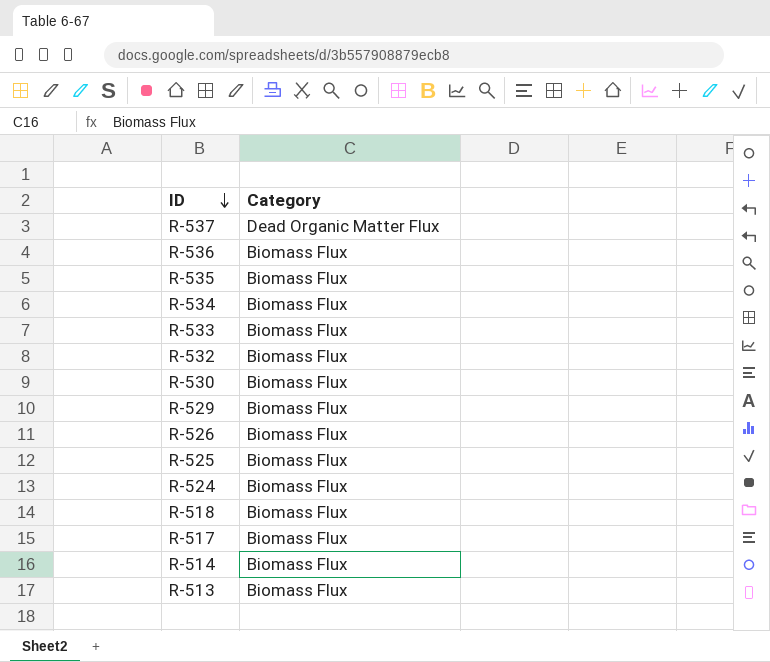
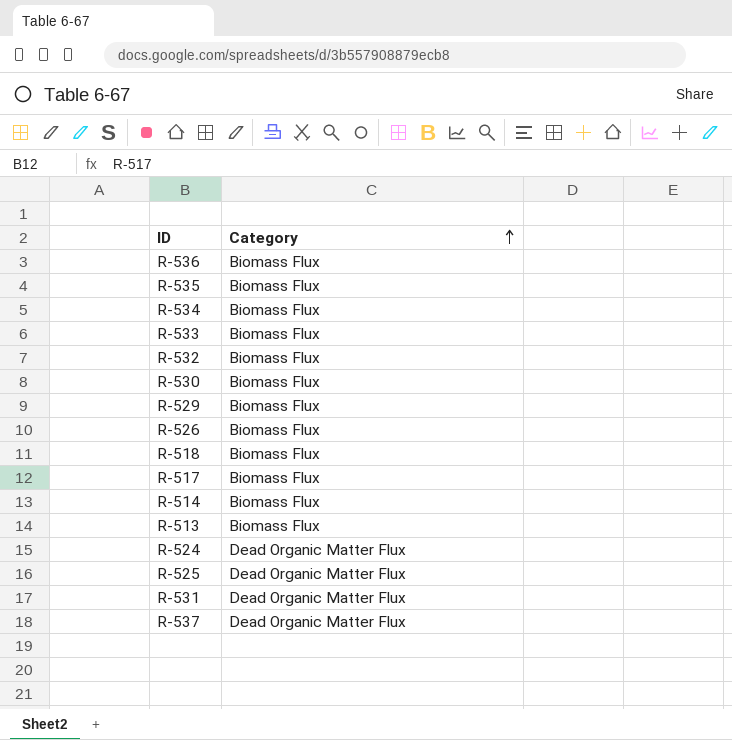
row order: ID descending -> Category ascending
R-524 | Category: Biomass Flux -> Dead Organic Matter Flux
R-525 | Category: Biomass Flux -> Dead Organic Matter Flux
row R-531: none -> Dead Organic Matter Flux

